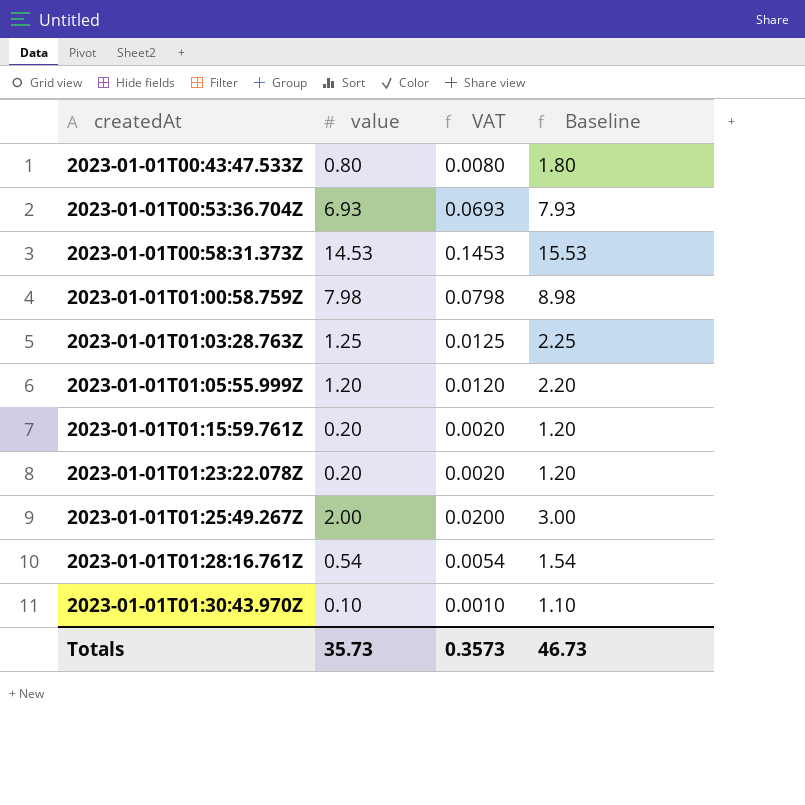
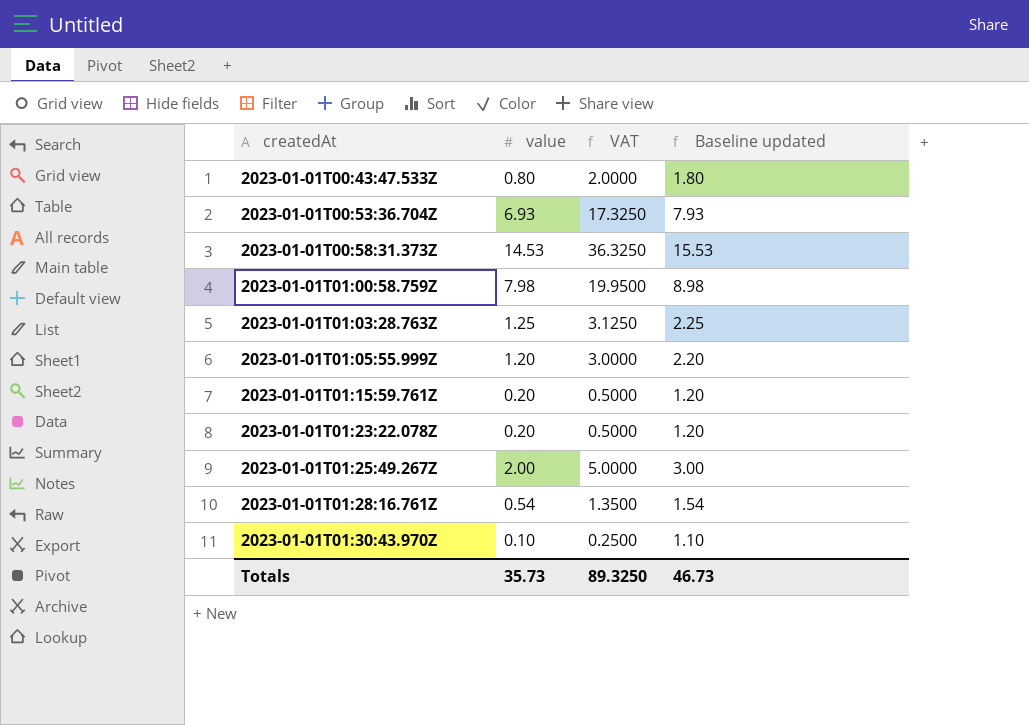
column VAT | formula: [value] * 0.01 -> [value] * 2.5
column name: Baseline -> Baseline updated
Totals | VAT: 0.3573 -> 89.3250

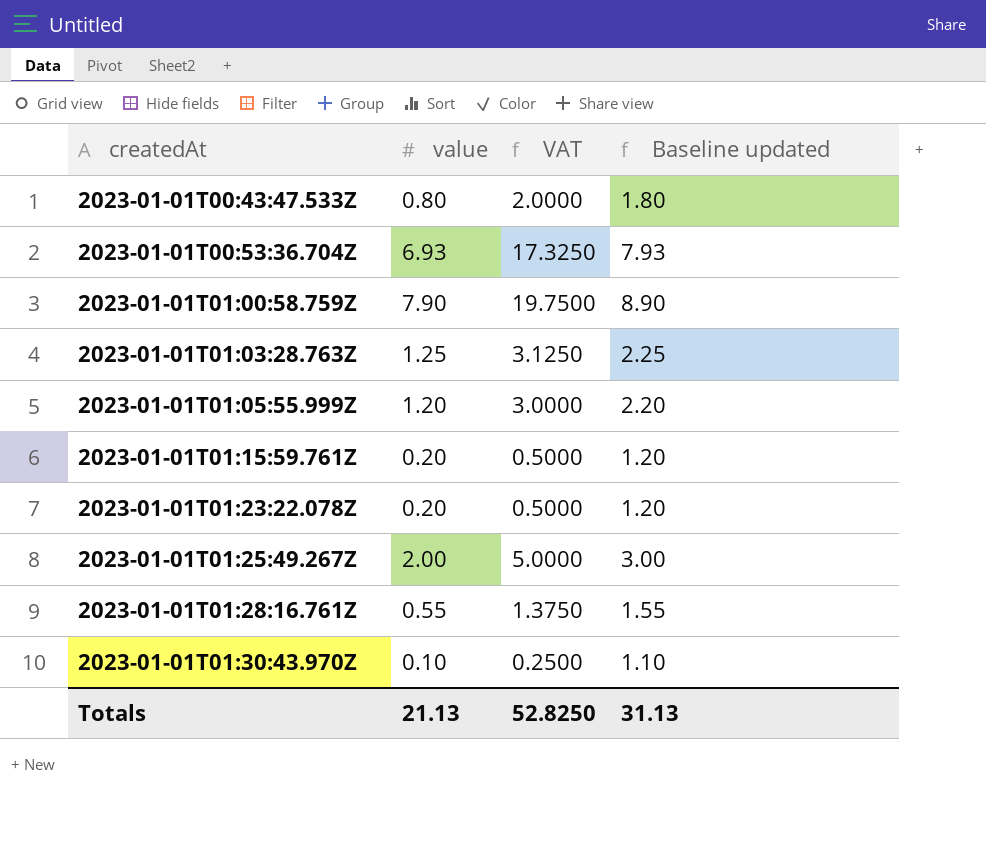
row 2023-01-01T00:58:31.373Z: 14.53 | 36.3250 | 15.53 -> none
2023-01-01T01:00:58.759Z | value: 7.98 -> 7.90
2023-01-01T01:00:58.759Z | VAT: 19.9500 -> 19.7500
2023-01-01T01:00:58.759Z | Baseline updated: 8.98 -> 8.90
2023-01-01T01:28:16.761Z | value: 0.54 -> 0.55
2023-01-01T01:28:16.761Z | VAT: 1.3500 -> 1.3750
2023-01-01T01:28:16.761Z | Baseline updated: 1.54 -> 1.55
Totals | value: 35.73 -> 21.13
Totals | VAT: 89.3250 -> 52.8250
Totals | Baseline updated: 46.73 -> 31.13

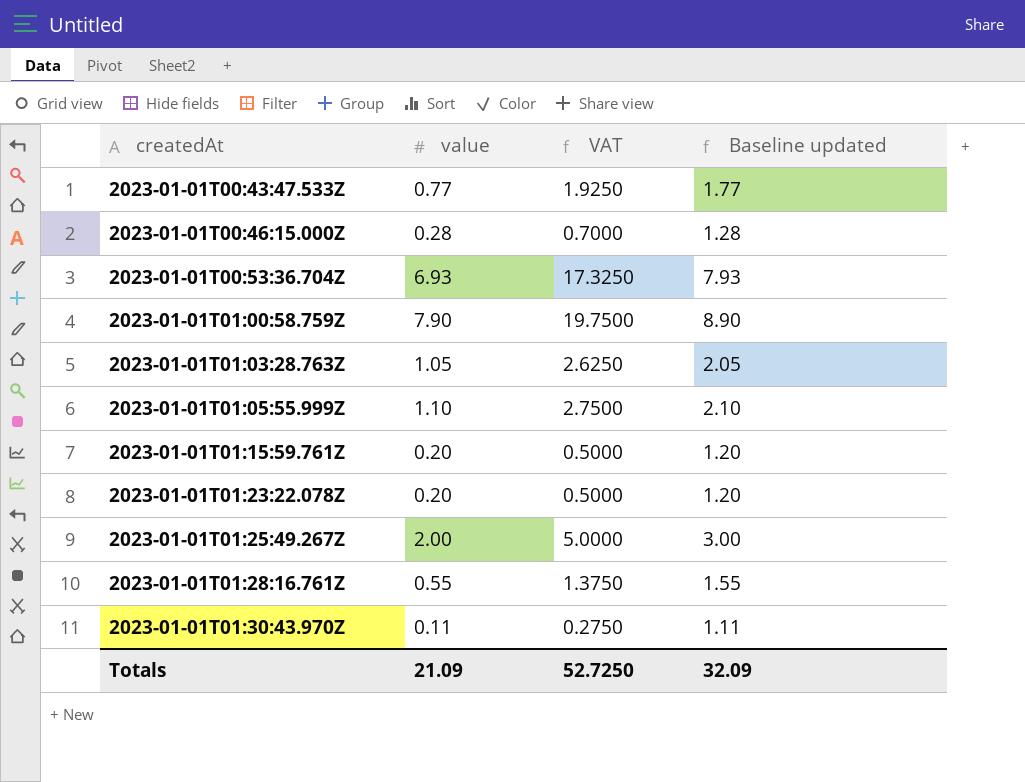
2023-01-01T00:43:47.533Z | value: 0.80 -> 0.77
2023-01-01T00:43:47.533Z | VAT: 2.0000 -> 1.9250
2023-01-01T00:43:47.533Z | Baseline updated: 1.80 -> 1.77
row 2023-01-01T00:46:15.000Z: none -> 0.28 | 0.7000 | 1.28
2023-01-01T01:03:28.763Z | value: 1.25 -> 1.05
2023-01-01T01:03:28.763Z | VAT: 3.1250 -> 2.6250
2023-01-01T01:03:28.763Z | Baseline updated: 2.25 -> 2.05
2023-01-01T01:05:55.999Z | value: 1.20 -> 1.10
2023-01-01T01:05:55.999Z | VAT: 3.0000 -> 2.7500
2023-01-01T01:05:55.999Z | Baseline updated: 2.20 -> 2.10
2023-01-01T01:30:43.970Z | value: 0.10 -> 0.11
2023-01-01T01:30:43.970Z | VAT: 0.2500 -> 0.2750
2023-01-01T01:30:43.970Z | Baseline updated: 1.10 -> 1.11
Totals | value: 21.13 -> 21.09
Totals | VAT: 52.8250 -> 52.7250
Totals | Baseline updated: 31.13 -> 32.09

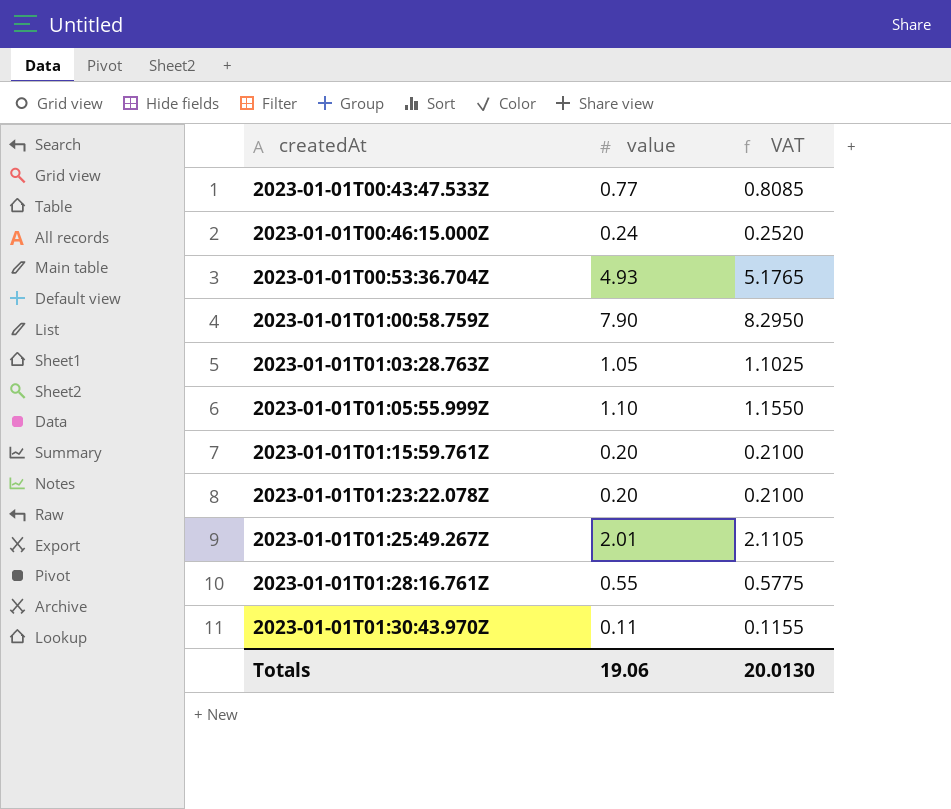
column Baseline updated | formula: [value] + 1 -> none
column VAT | formula: [value] * 2.5 -> [value] * 1.05
2023-01-01T00:46:15.000Z | value: 0.28 -> 0.24
2023-01-01T00:53:36.704Z | value: 6.93 -> 4.93
2023-01-01T01:25:49.267Z | value: 2.00 -> 2.01
Totals | value: 21.09 -> 19.06
Totals | VAT: 52.7250 -> 20.0130

